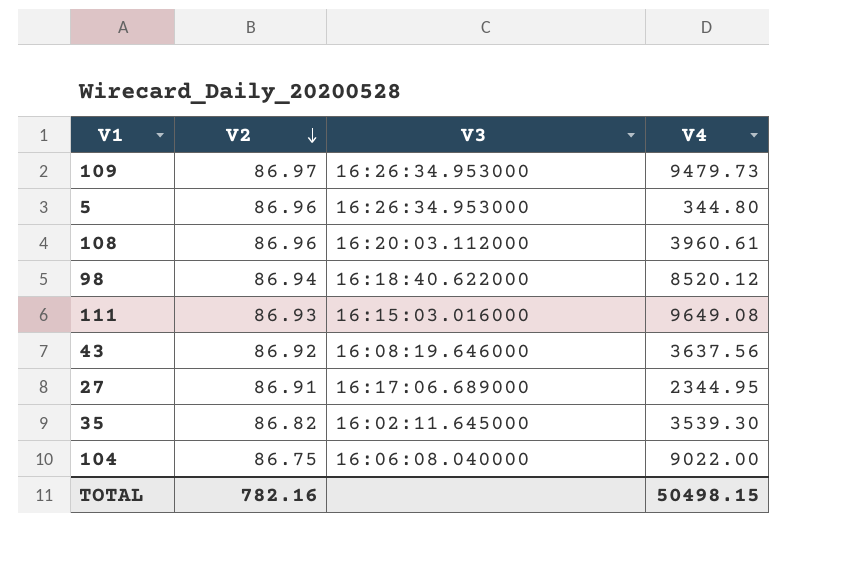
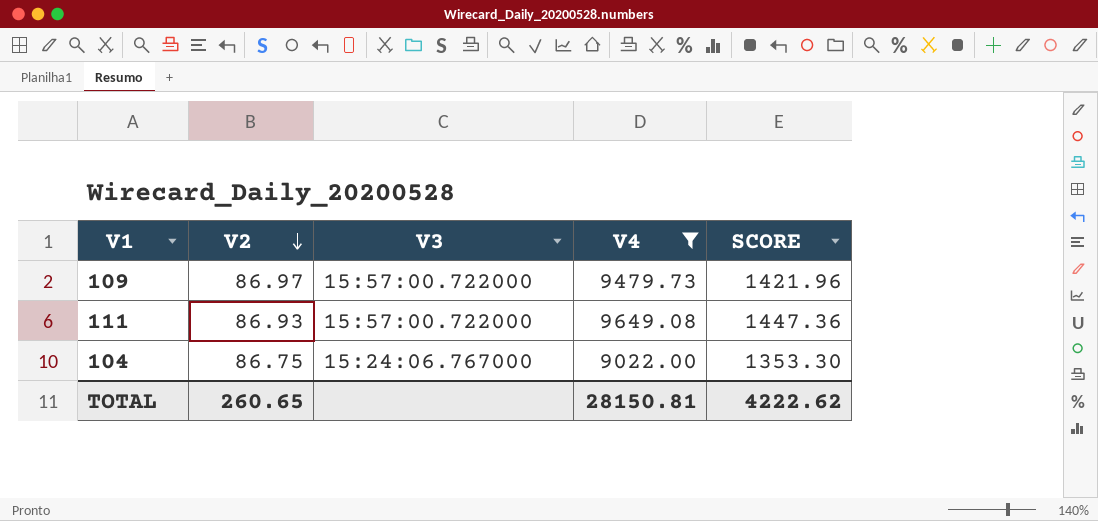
filter: none -> V4 >= 9022.00
column SCORE | formula: none -> [V4] * 0.15
109 | V3: 16:26:34.953000 -> 15:57:00.722000
111 | V3: 16:15:03.016000 -> 15:57:00.722000
104 | V3: 16:06:08.040000 -> 15:24:06.767000
TOTAL | V2: 782.16 -> 260.65
TOTAL | V4: 50498.15 -> 28150.81

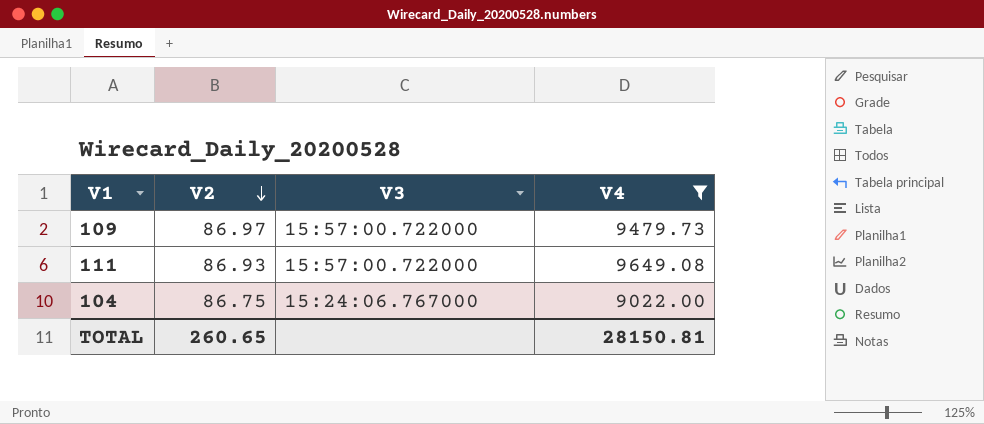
column SCORE | formula: [V4] * 0.15 -> none

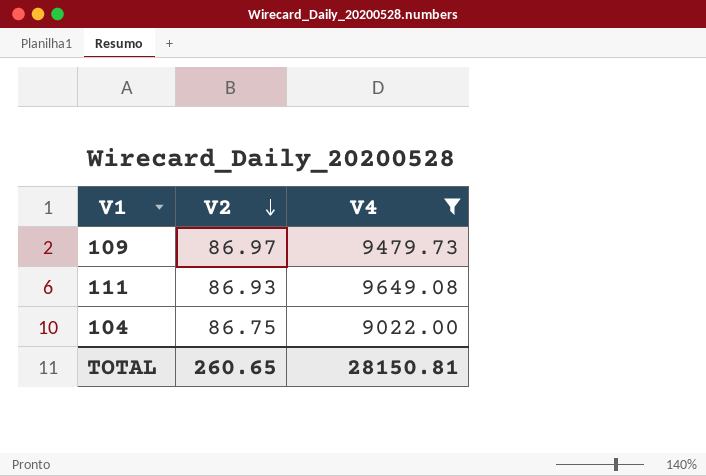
column V3 | position: 3 -> none

